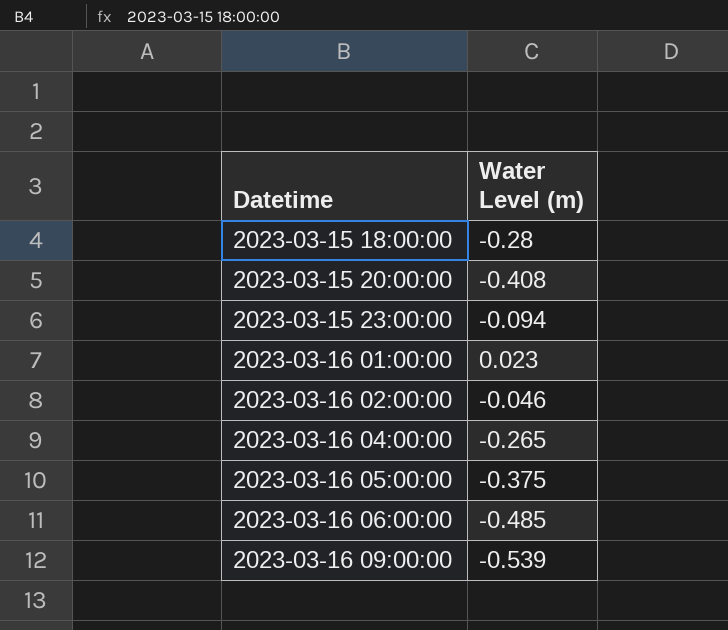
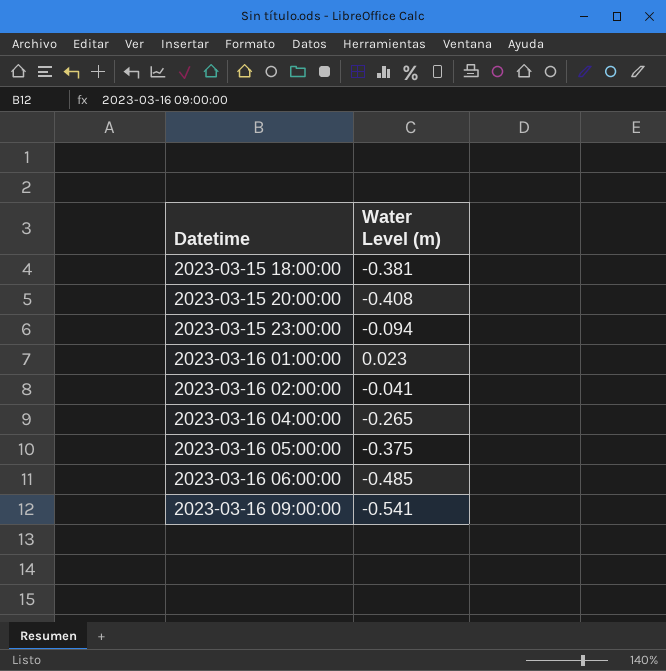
2023-03-15 18:00:00 | Water Level (m): -0.28 -> -0.381
2023-03-16 02:00:00 | Water Level (m): -0.046 -> -0.041
2023-03-16 09:00:00 | Water Level (m): -0.539 -> -0.541

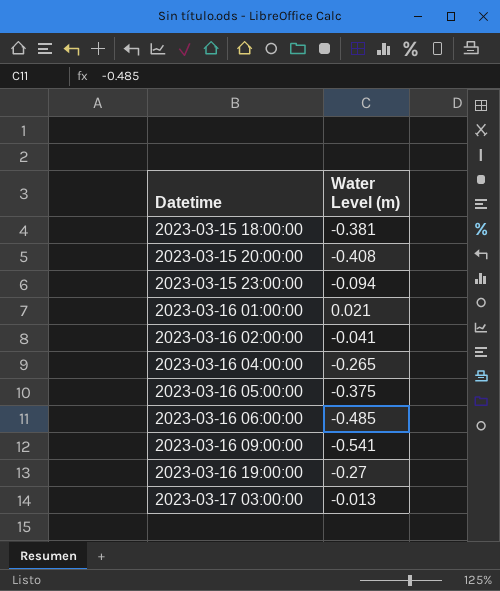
2023-03-16 01:00:00 | Water Level (m): 0.023 -> 0.021
row 2023-03-16 19:00:00: none -> -0.27
row 2023-03-17 03:00:00: none -> -0.013

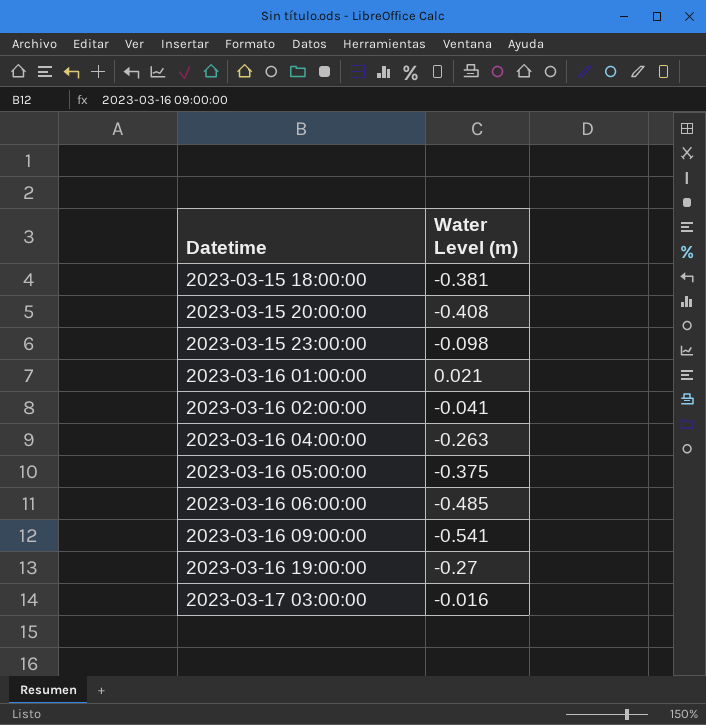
2023-03-15 23:00:00 | Water Level (m): -0.094 -> -0.098
2023-03-16 04:00:00 | Water Level (m): -0.265 -> -0.263
2023-03-17 03:00:00 | Water Level (m): -0.013 -> -0.016

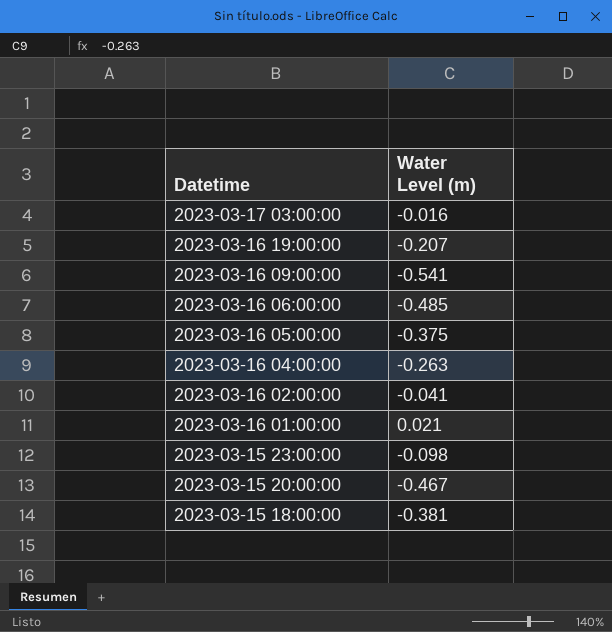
row order: Datetime ascending -> Datetime descending
2023-03-16 19:00:00 | Water Level (m): -0.27 -> -0.207
2023-03-15 20:00:00 | Water Level (m): -0.408 -> -0.467

